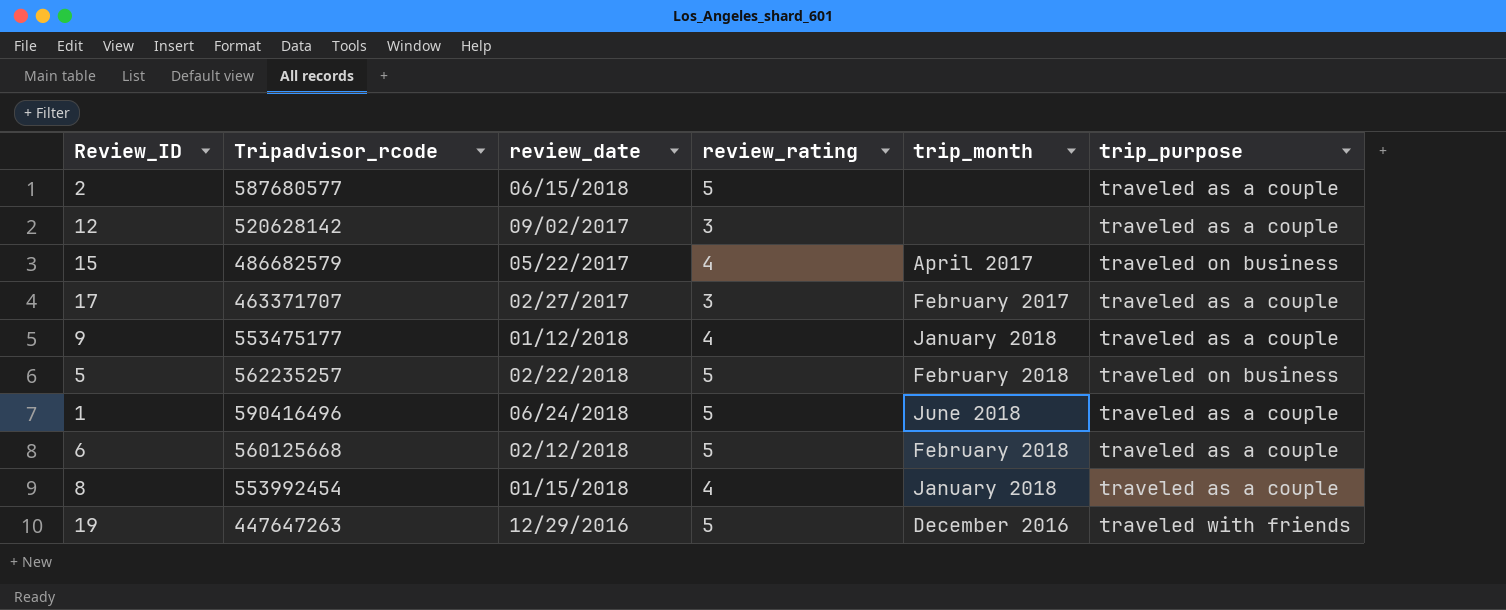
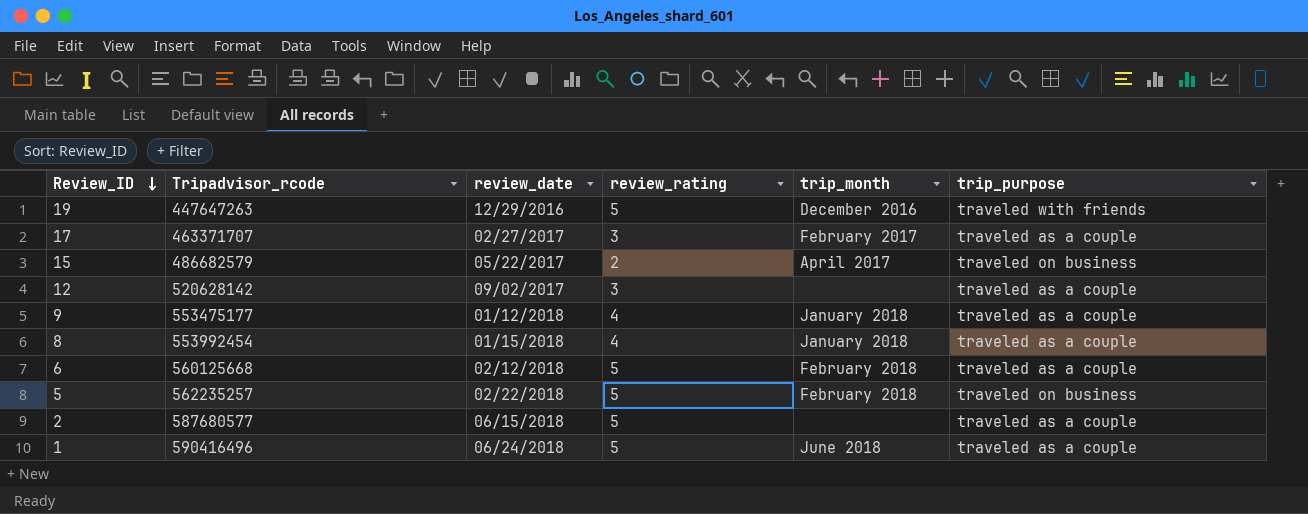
row order: none -> Review_ID descending
15 | review_rating: 4 -> 2

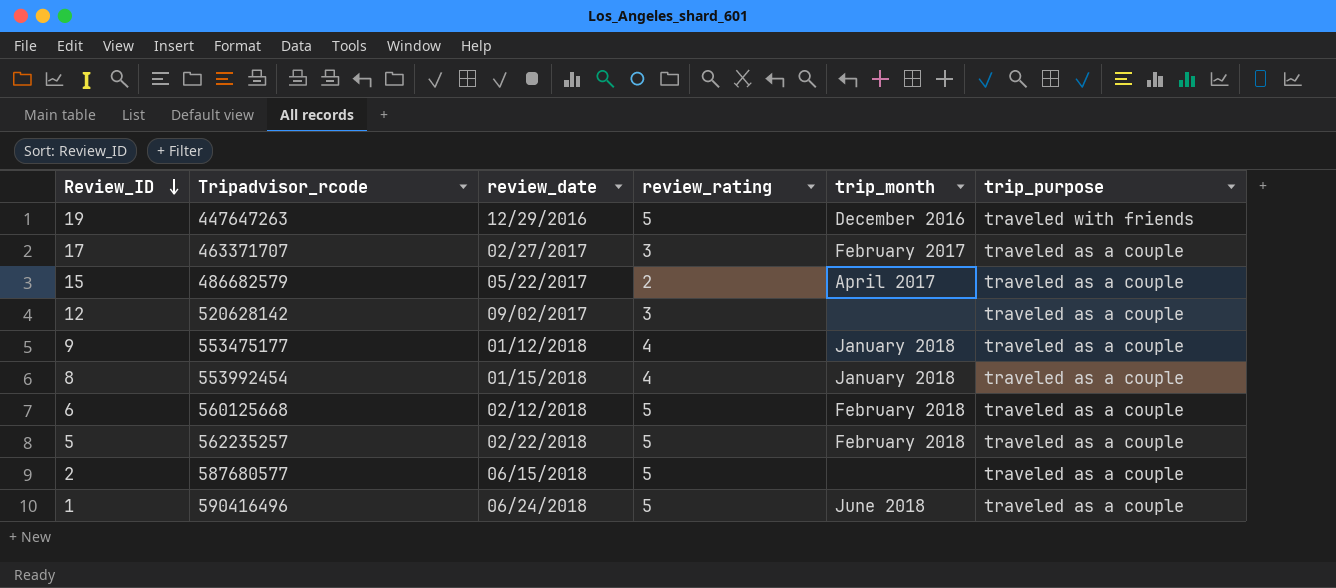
15 | trip_purpose: traveled on business -> traveled as a couple
5 | trip_purpose: traveled on business -> traveled as a couple

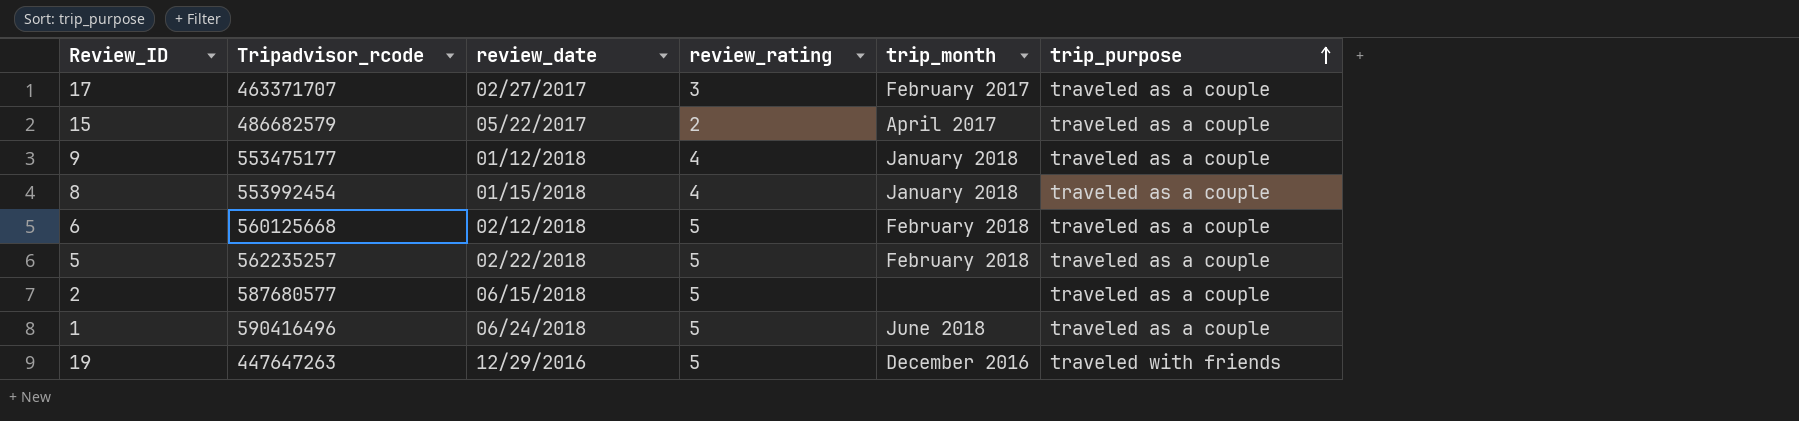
row order: Review_ID descending -> trip_purpose ascending
row 12: 520628142 | 09/02/2017 | 3 | none | traveled as a couple -> none

